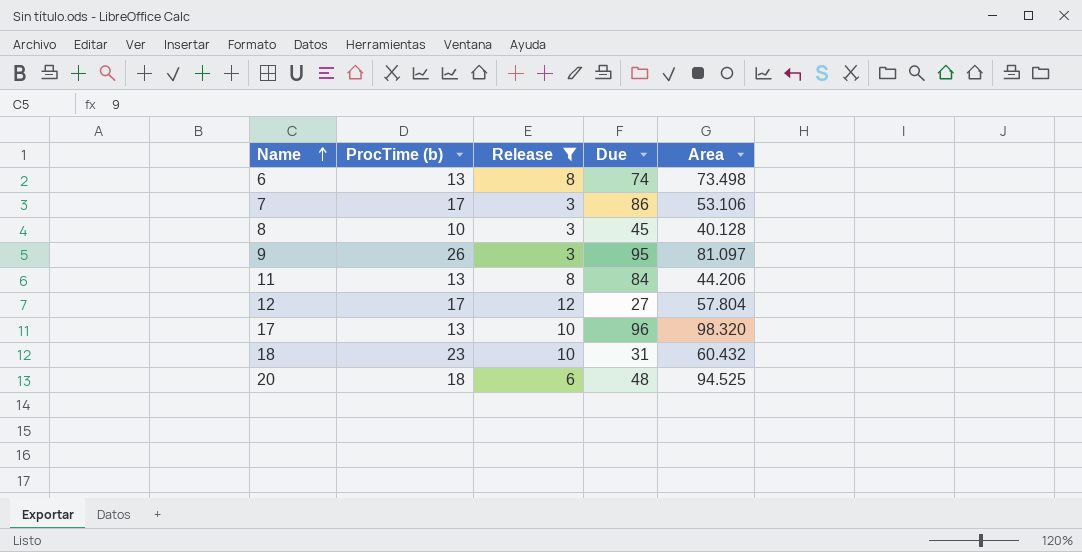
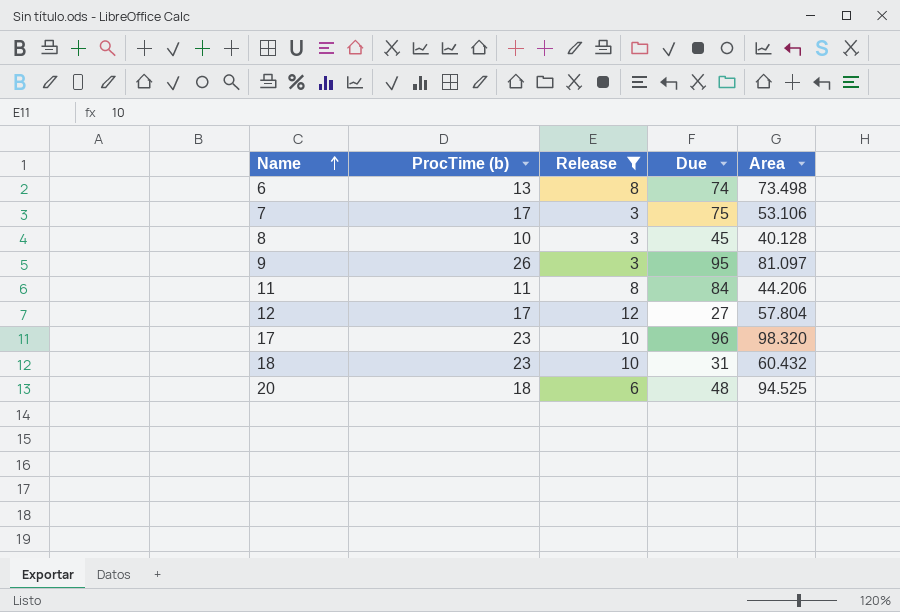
7 | Due: 86 -> 75
11 | ProcTime (b): 13 -> 11
17 | ProcTime (b): 13 -> 23

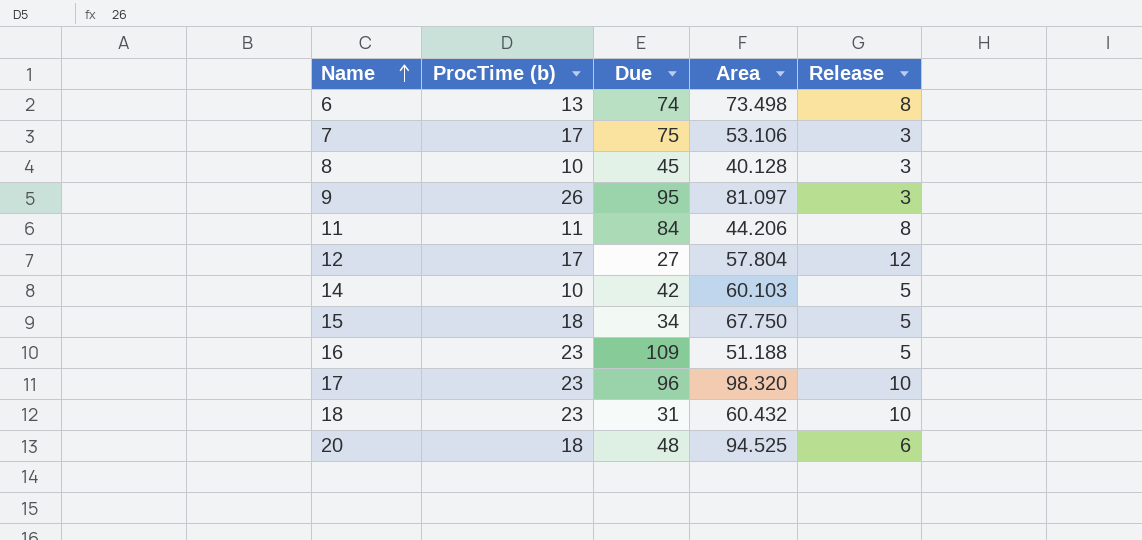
filter: Release != 5 -> none
column Release | position: 3 -> 5

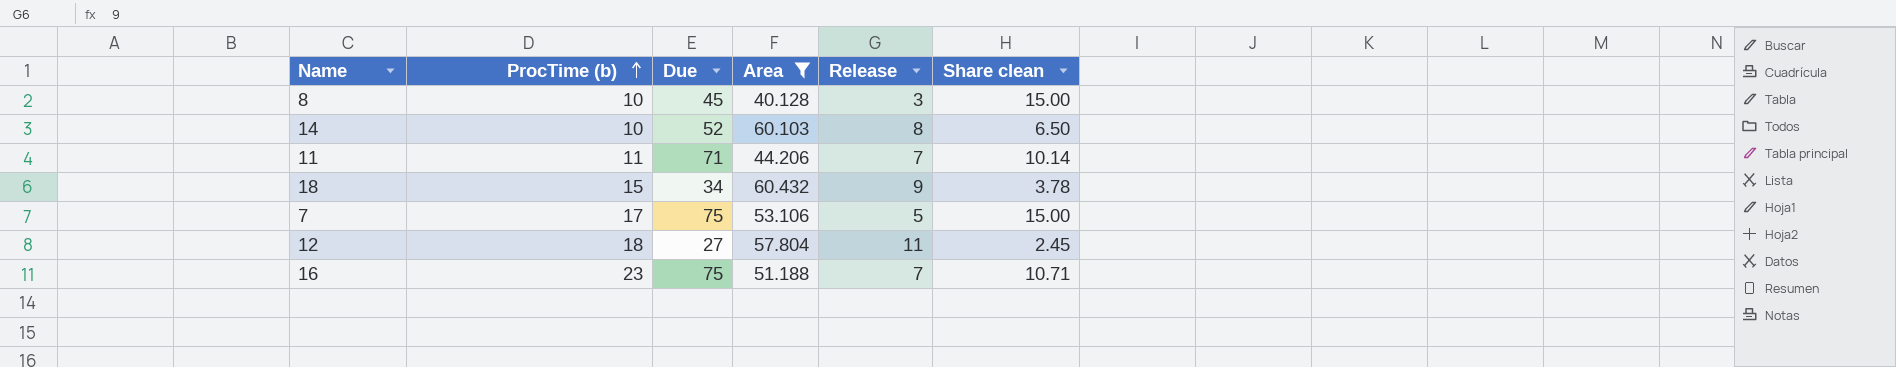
filter: none -> Area <= 60.432
row order: Name ascending -> ProcTime (b) ascending
column Share clean | formula: none -> [Due] / [Release]
14 | Due: 42 -> 52
14 | Release: 5 -> 8
11 | Due: 84 -> 71
11 | Release: 8 -> 7
18 | ProcTime (b): 23 -> 15
18 | Due: 31 -> 34
18 | Release: 10 -> 9
7 | Release: 3 -> 5
12 | ProcTime (b): 17 -> 18
12 | Release: 12 -> 11
16 | Due: 109 -> 75
16 | Release: 5 -> 7

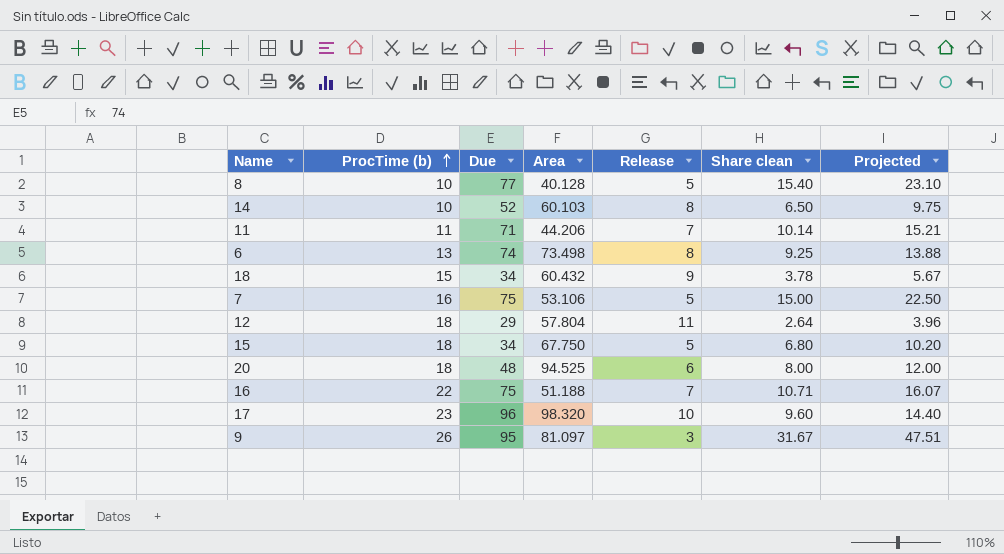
filter: Area <= 60.432 -> none
column Projected | formula: none -> [Share clean] * 1.5
8 | Due: 45 -> 77
8 | Release: 3 -> 5
8 | Share clean: 15.00 -> 15.40
7 | ProcTime (b): 17 -> 16
12 | Due: 27 -> 29
12 | Share clean: 2.45 -> 2.64
16 | ProcTime (b): 23 -> 22

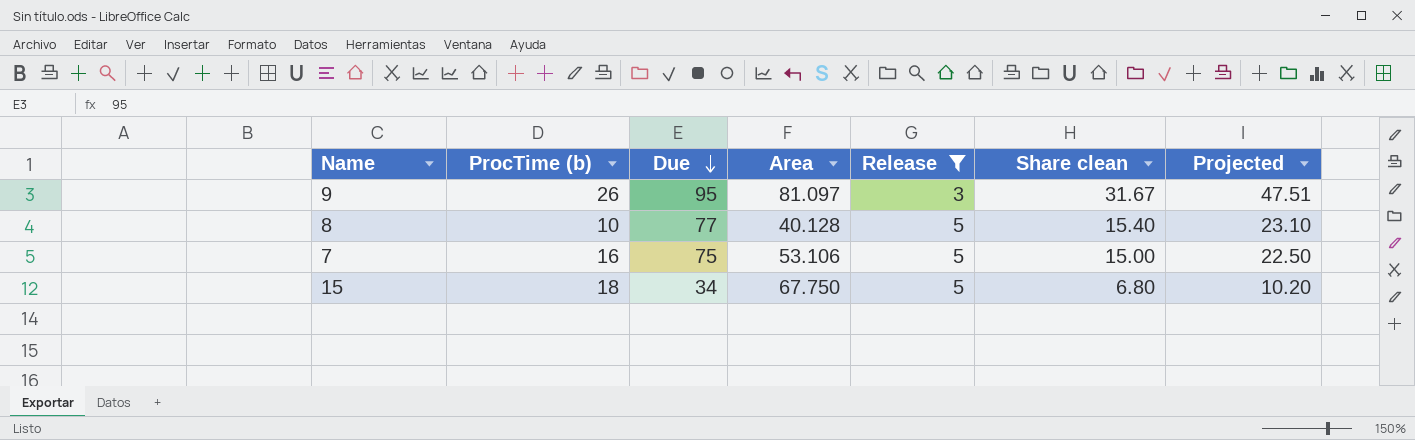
filter: none -> Release <= 5
row order: ProcTime (b) ascending -> Due descending

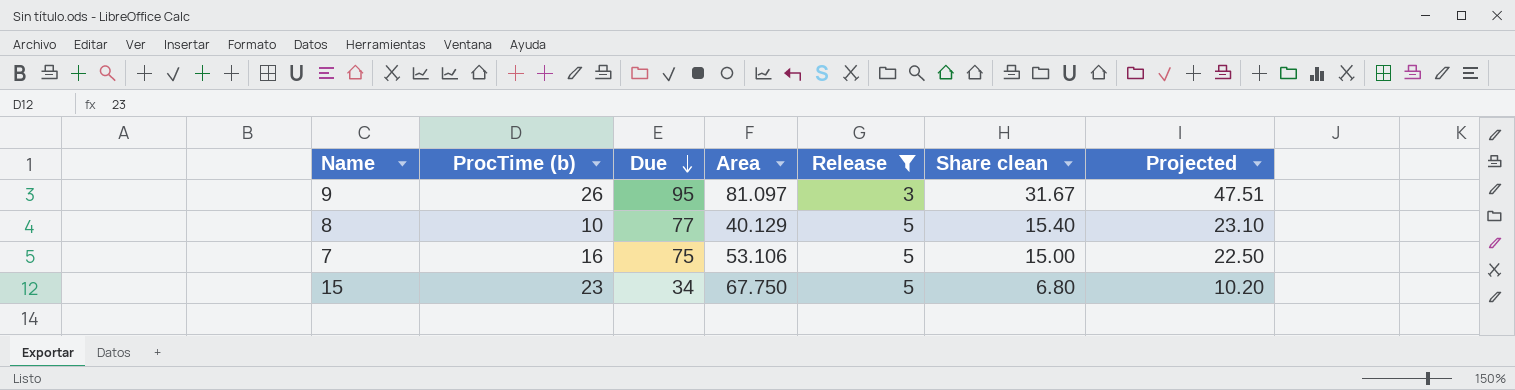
8 | Area: 40.128 -> 40.129
15 | ProcTime (b): 18 -> 23

